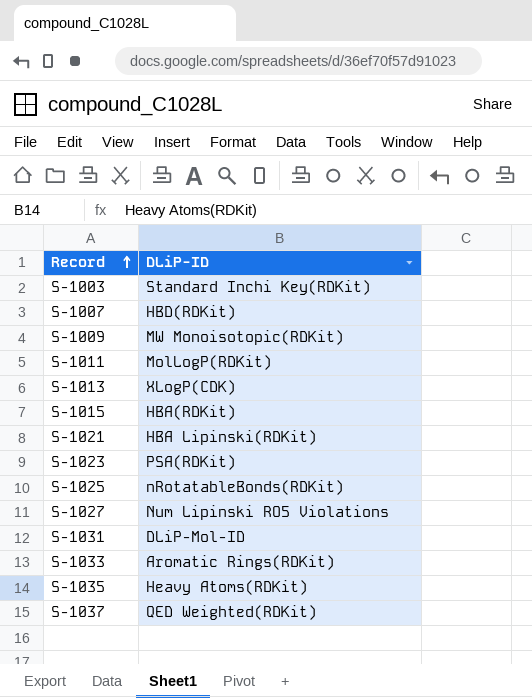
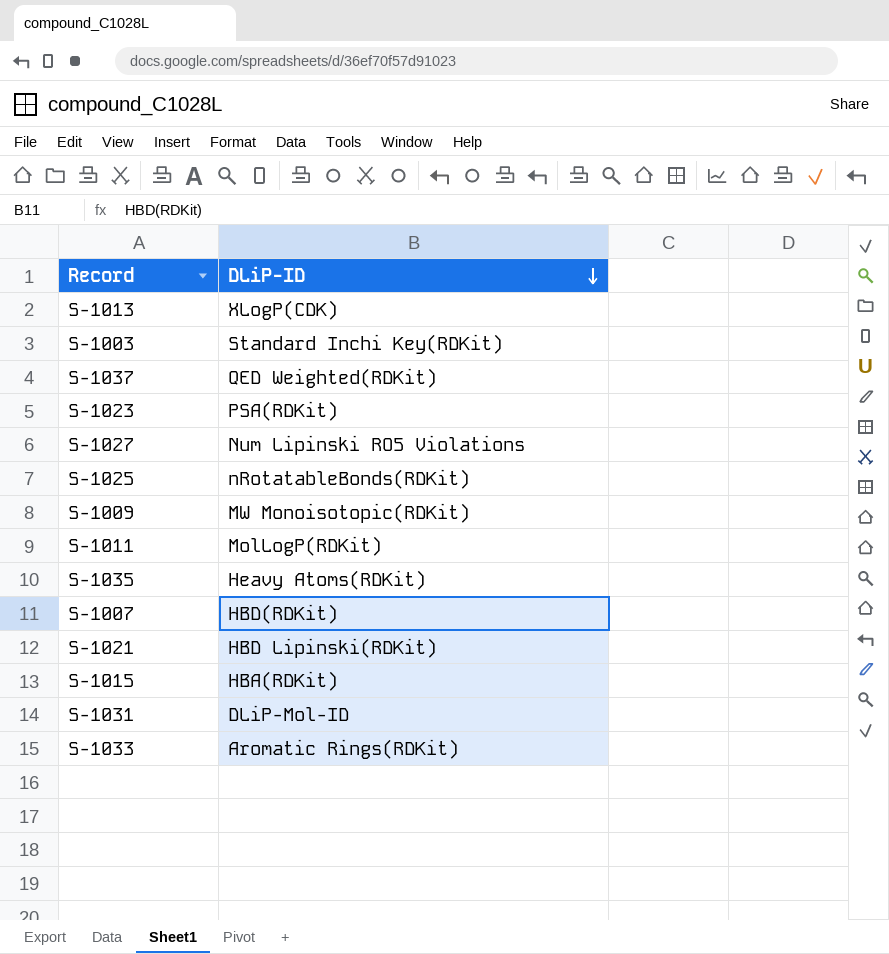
row order: Record ascending -> DLiP-ID descending
S-1021 | DLiP-ID: HBA Lipinski(RDKit) -> HBD Lipinski(RDKit)

